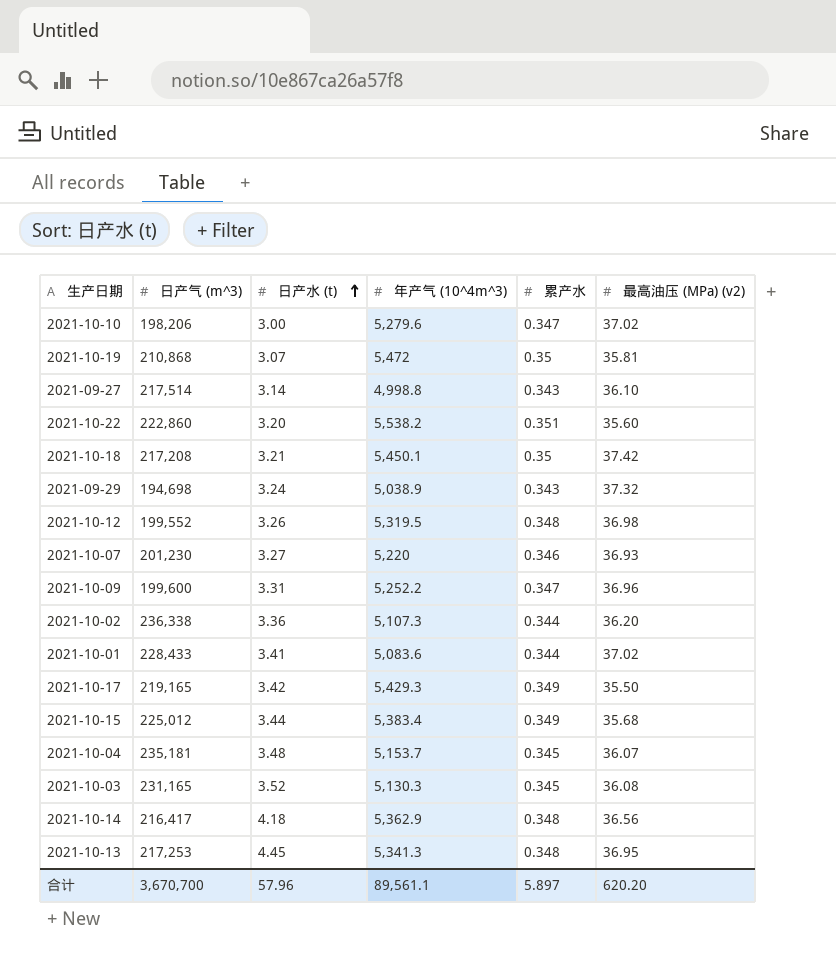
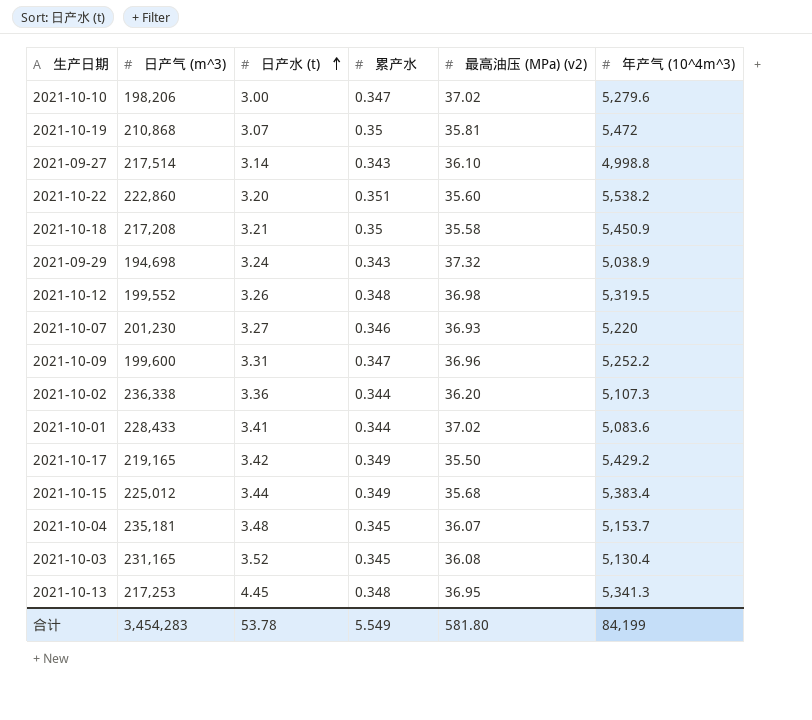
column 年产气 (10^4m^3) | position: 4 -> 6
row 2021-10-14: 216,417 | 4.18 | 5,362.9 | 0.348 | 36.56 -> none
2021-10-18 | 最高油压 (MPa) (v2): 37.42 -> 35.58
2021-10-18 | 年产气 (10^4m^3): 5,450.1 -> 5,450.9
2021-10-17 | 年产气 (10^4m^3): 5,429.3 -> 5,429.2
2021-10-03 | 年产气 (10^4m^3): 5,130.3 -> 5,130.4
合计 | 日产气 (m^3): 3,670,700 -> 3,454,283
合计 | 日产水 (t): 57.96 -> 53.78
合计 | 累产水: 5.897 -> 5.549
合计 | 最高油压 (MPa) (v2): 620.20 -> 581.80
合计 | 年产气 (10^4m^3): 89,561.1 -> 84,199

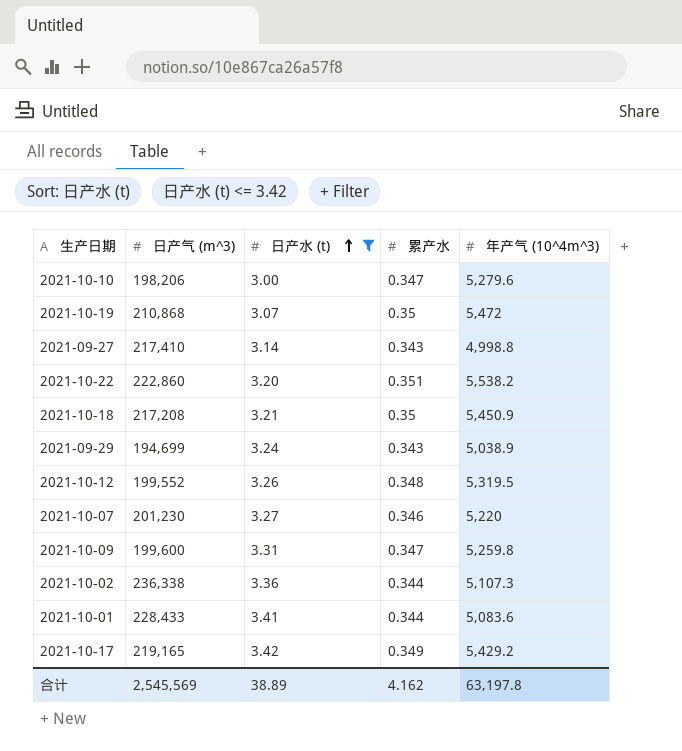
filter: none -> 日产水 (t) <= 3.42
column 最高油压 (MPa) (v2) | position: 5 -> none
2021-09-27 | 日产气 (m^3): 217,514 -> 217,410
2021-09-29 | 日产气 (m^3): 194,698 -> 194,699
2021-10-09 | 年产气 (10^4m^3): 5,252.2 -> 5,259.8
合计 | 日产气 (m^3): 3,454,283 -> 2,545,569
合计 | 日产水 (t): 53.78 -> 38.89
合计 | 累产水: 5.549 -> 4.162
合计 | 年产气 (10^4m^3): 84,199 -> 63,197.8

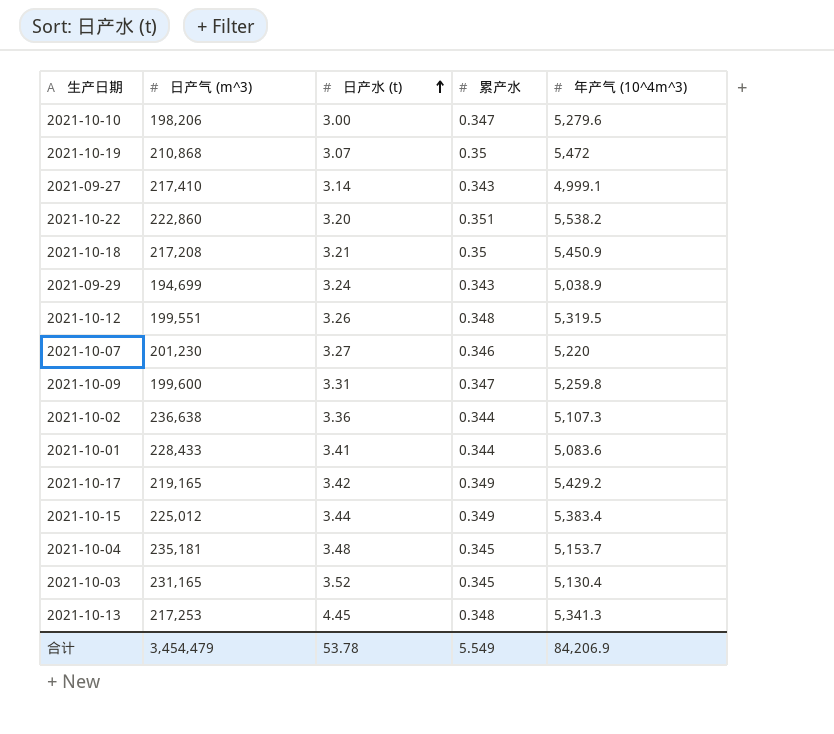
filter: 日产水 (t) <= 3.42 -> none
2021-09-27 | 年产气 (10^4m^3): 4,998.8 -> 4,999.1
2021-10-12 | 日产气 (m^3): 199,552 -> 199,551
2021-10-02 | 日产气 (m^3): 236,338 -> 236,638
合计 | 日产气 (m^3): 2,545,569 -> 3,454,479
合计 | 日产水 (t): 38.89 -> 53.78
合计 | 累产水: 4.162 -> 5.549
合计 | 年产气 (10^4m^3): 63,197.8 -> 84,206.9

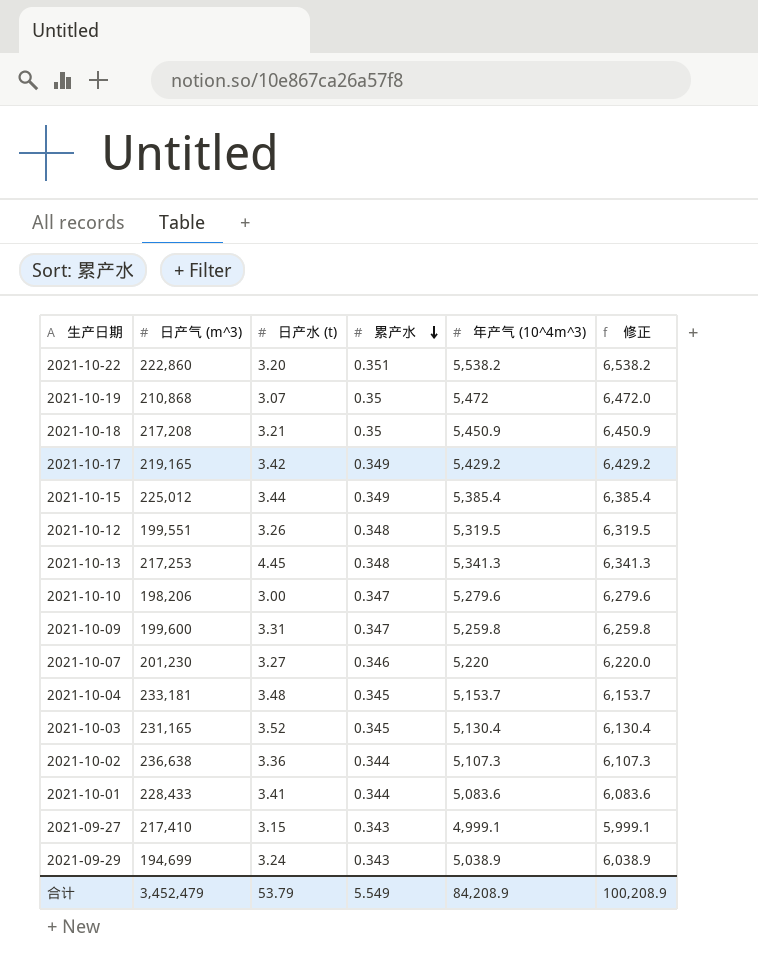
row order: 日产水 (t) ascending -> 累产水 descending
column 修正 | formula: none -> [年产气 (10^4m^3)] + 1000
2021-10-15 | 年产气 (10^4m^3): 5,383.4 -> 5,385.4
2021-10-04 | 日产气 (m^3): 235,181 -> 233,181
2021-09-27 | 日产水 (t): 3.14 -> 3.15
合计 | 日产气 (m^3): 3,454,479 -> 3,452,479
合计 | 日产水 (t): 53.78 -> 53.79
合计 | 年产气 (10^4m^3): 84,206.9 -> 84,208.9

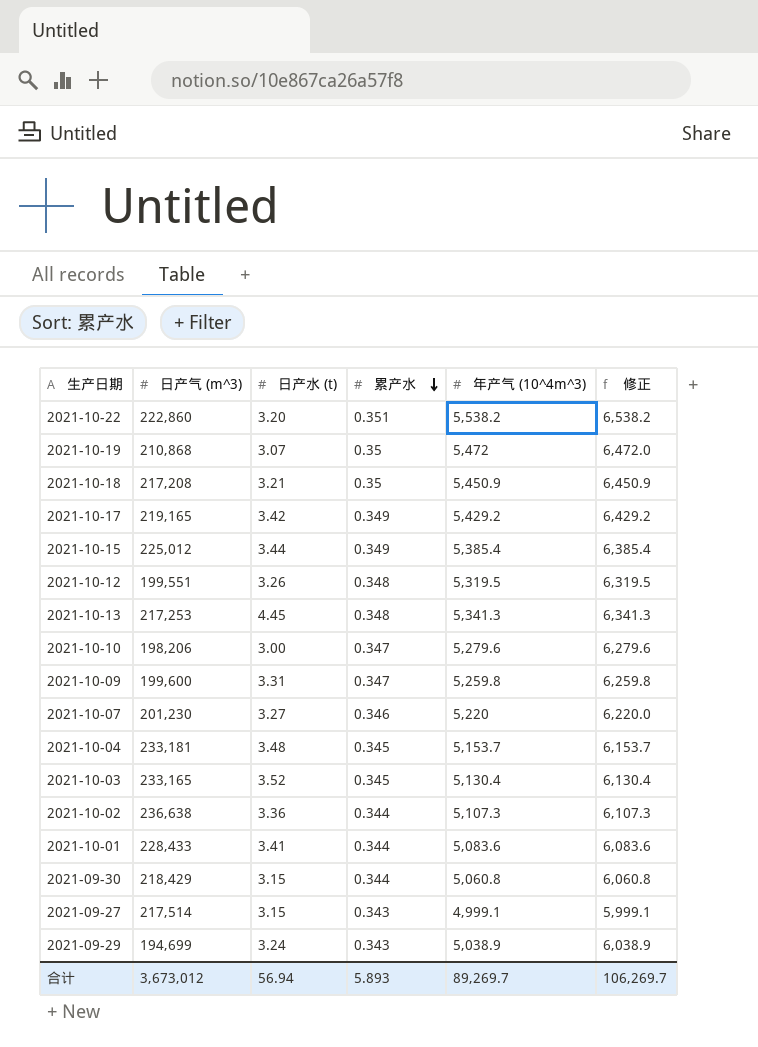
2021-10-03 | 日产气 (m^3): 231,165 -> 233,165
row 2021-09-30: none -> 218,429 | 3.15 | 0.344 | 5,060.8 | 6,060.8
2021-09-27 | 日产气 (m^3): 217,410 -> 217,514
合计 | 日产气 (m^3): 3,452,479 -> 3,673,012
合计 | 日产水 (t): 53.79 -> 56.94
合计 | 累产水: 5.549 -> 5.893
合计 | 年产气 (10^4m^3): 84,208.9 -> 89,269.7
合计 | 修正: 100,208.9 -> 106,269.7

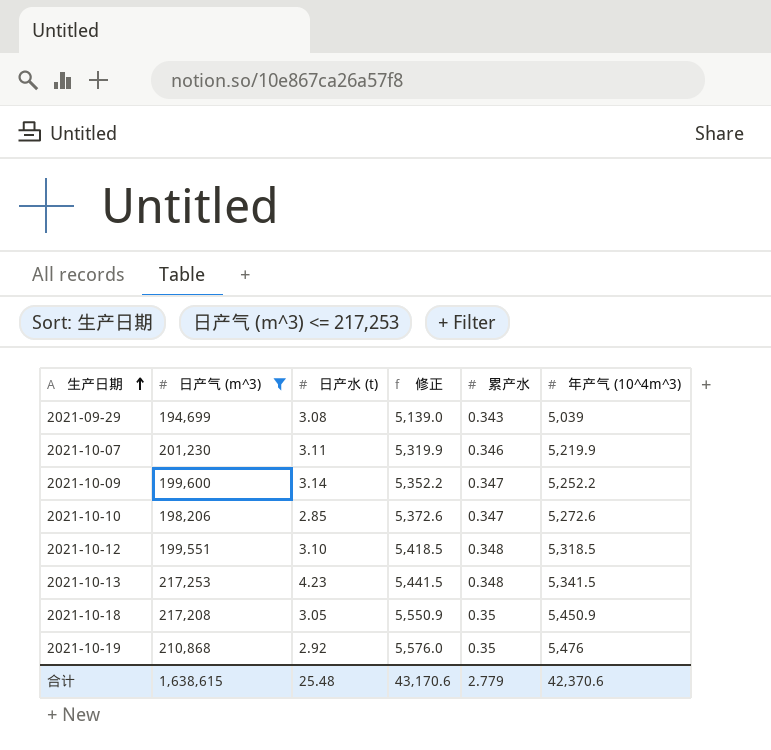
filter: none -> 日产气 (m^3) <= 217,253
row order: 累产水 descending -> 生产日期 ascending
column 修正 | formula: [年产气 (10^4m^3)] + 1000 -> [年产气 (10^4m^3)] + 100
column 修正 | position: 6 -> 4
2021-09-29 | 日产水 (t): 3.24 -> 3.08
2021-09-29 | 年产气 (10^4m^3): 5,038.9 -> 5,039
2021-10-07 | 日产水 (t): 3.27 -> 3.11
2021-10-07 | 年产气 (10^4m^3): 5,220 -> 5,219.9
2021-10-09 | 日产水 (t): 3.31 -> 3.14
2021-10-09 | 年产气 (10^4m^3): 5,259.8 -> 5,252.2
2021-10-10 | 日产水 (t): 3.00 -> 2.85
2021-10-10 | 年产气 (10^4m^3): 5,279.6 -> 5,272.6
2021-10-12 | 日产水 (t): 3.26 -> 3.10
2021-10-12 | 年产气 (10^4m^3): 5,319.5 -> 5,318.5
2021-10-13 | 日产水 (t): 4.45 -> 4.23
2021-10-13 | 年产气 (10^4m^3): 5,341.3 -> 5,341.5
2021-10-18 | 日产水 (t): 3.21 -> 3.05
2021-10-19 | 日产水 (t): 3.07 -> 2.92
2021-10-19 | 年产气 (10^4m^3): 5,472 -> 5,476
合计 | 日产气 (m^3): 3,673,012 -> 1,638,615
合计 | 日产水 (t): 56.94 -> 25.48
合计 | 修正: 106,269.7 -> 43,170.6
合计 | 累产水: 5.893 -> 2.779
合计 | 年产气 (10^4m^3): 89,269.7 -> 42,370.6

